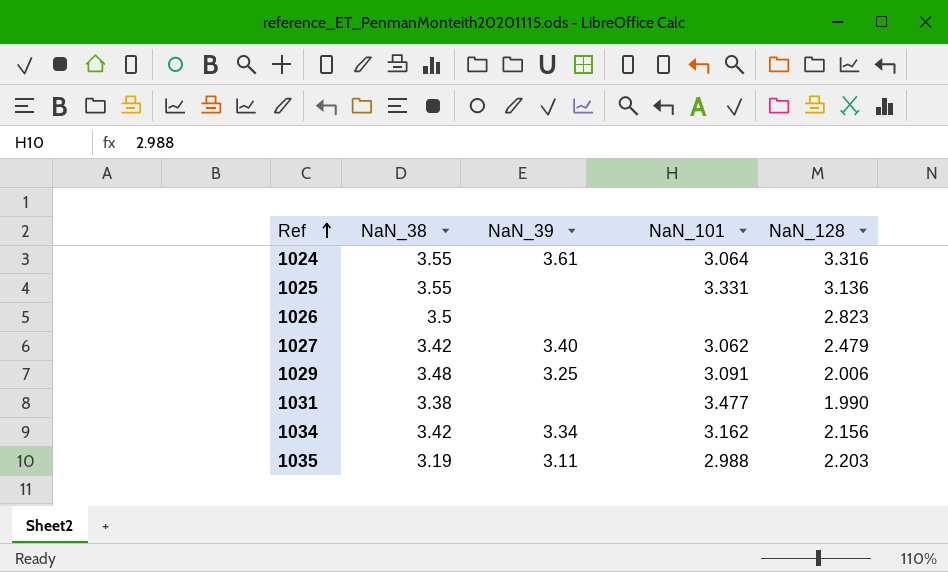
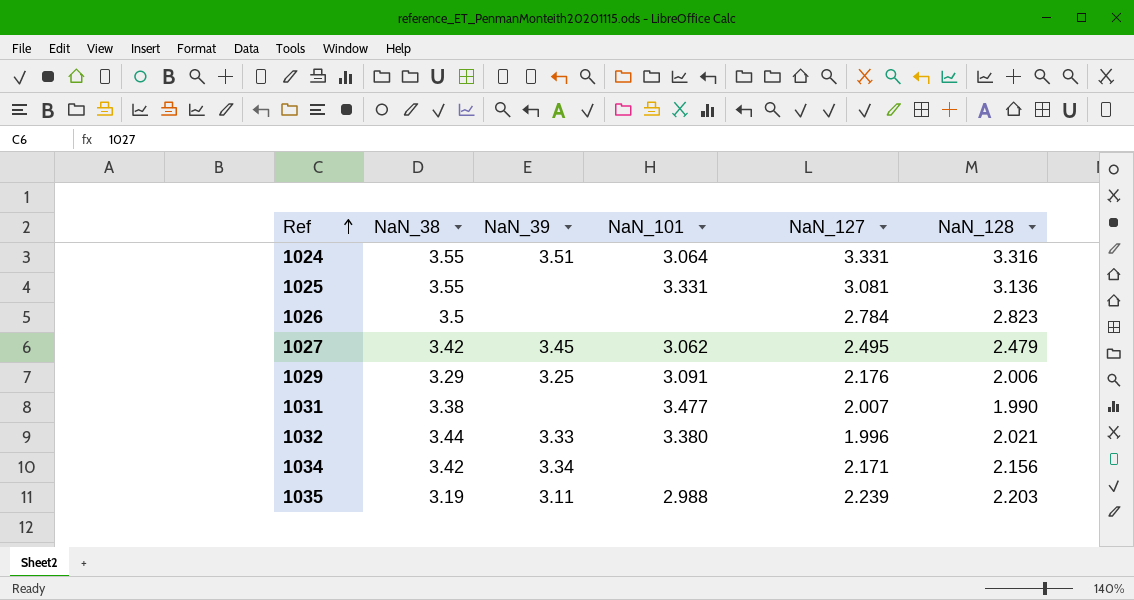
column NaN_127 | position: none -> 5
1024 | NaN_39: 3.61 -> 3.51
1027 | NaN_39: 3.40 -> 3.45
1029 | NaN_38: 3.48 -> 3.29
row 1032: none -> 3.44 | 3.33 | 3.380 | 1.996 | 2.021
1034 | NaN_101: 3.162 -> none

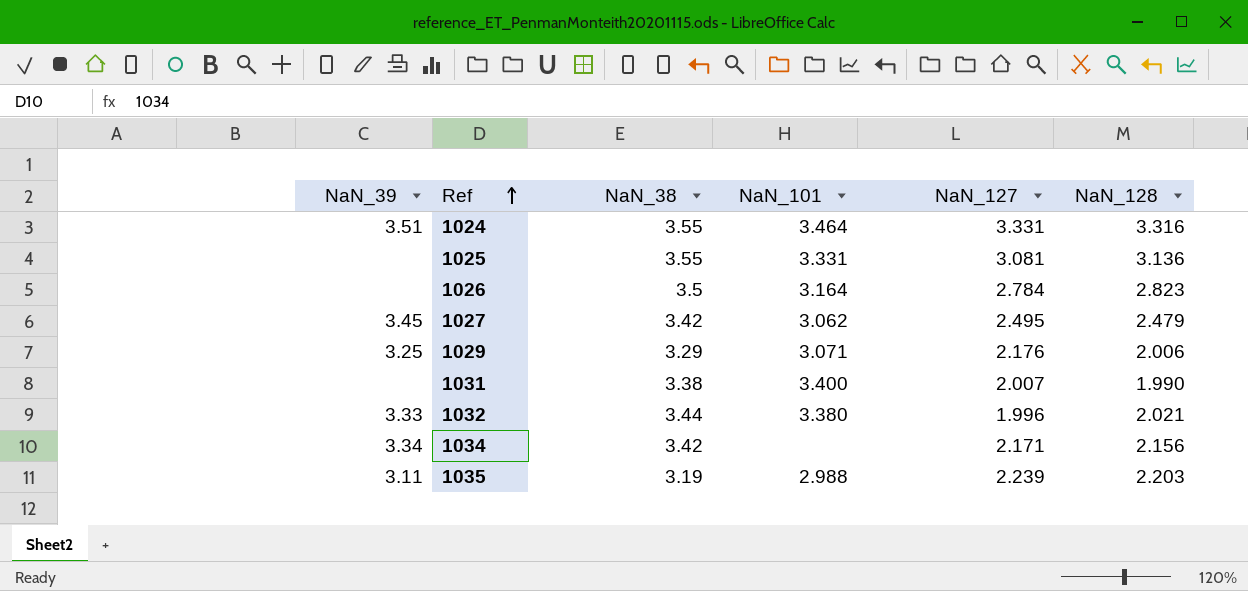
column NaN_39 | position: 3 -> 1
1024 | NaN_101: 3.064 -> 3.464
1026 | NaN_101: none -> 3.164
1029 | NaN_101: 3.091 -> 3.071
1031 | NaN_101: 3.477 -> 3.400

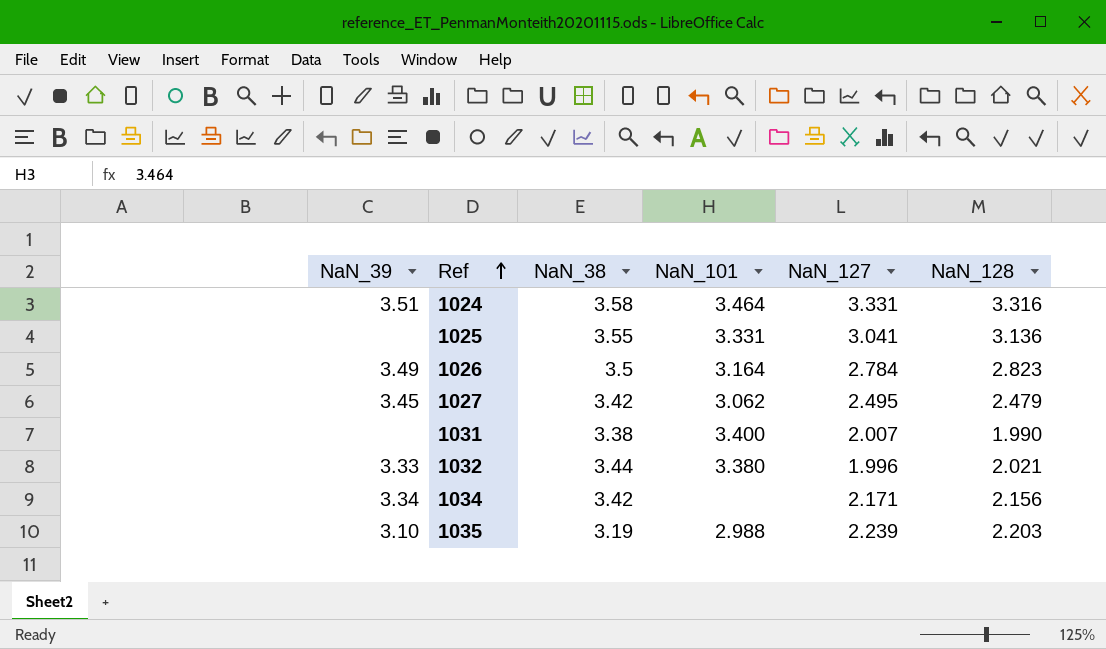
row 1029: 3.25 | 3.29 | 3.071 | 2.176 | 2.006 -> none
1024 | NaN_38: 3.55 -> 3.58
1025 | NaN_127: 3.081 -> 3.041
1026 | NaN_39: none -> 3.49
1035 | NaN_39: 3.11 -> 3.10

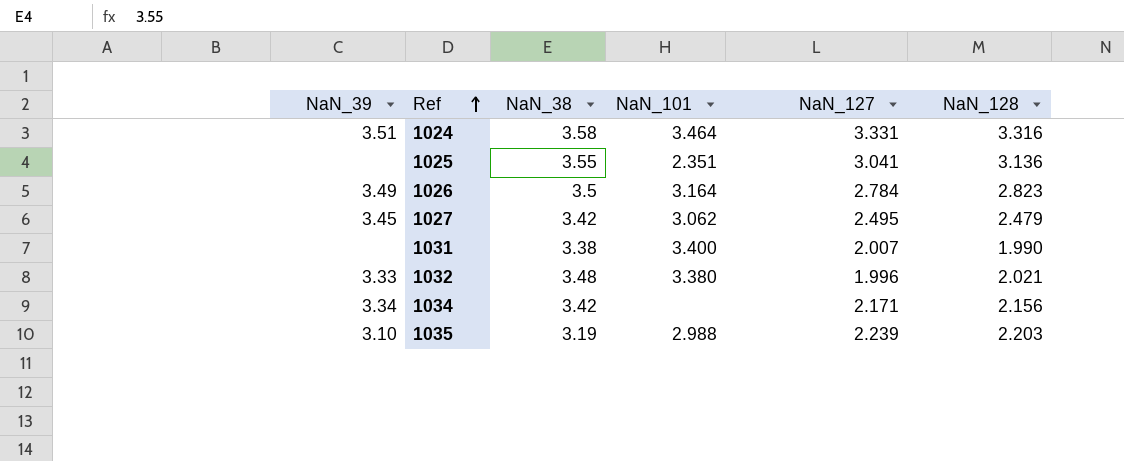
1025 | NaN_101: 3.331 -> 2.351
1032 | NaN_38: 3.44 -> 3.48

